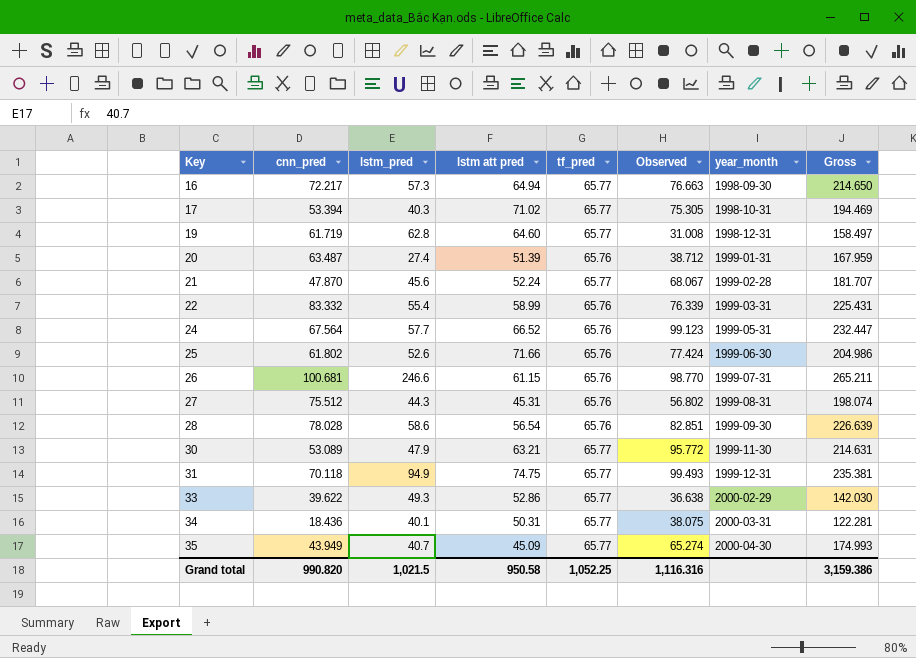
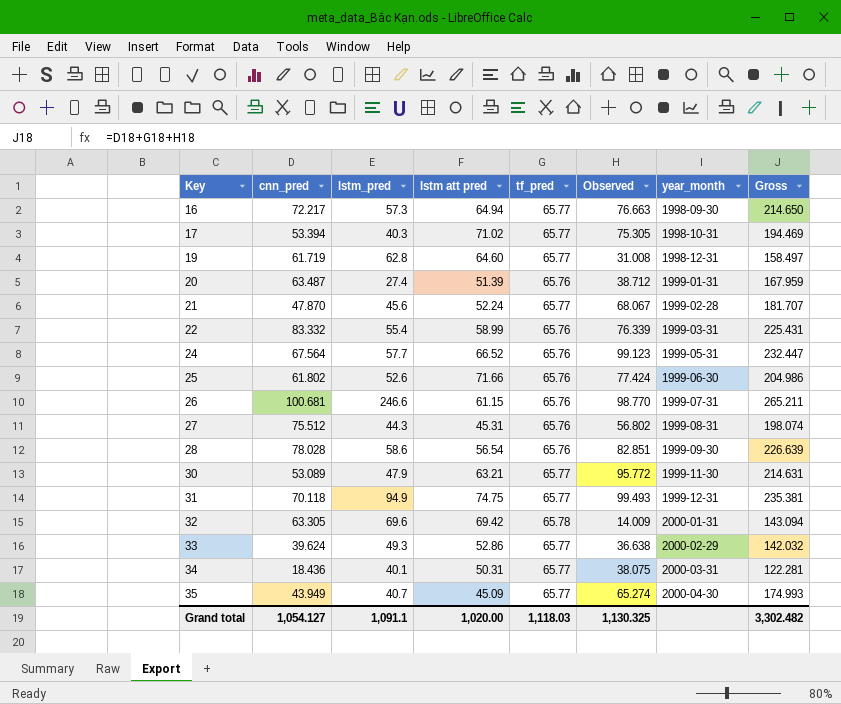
row 32: none -> 63.305 | 69.6 | 69.42 | 65.78 | 14.009 | 2000-01-31 | 143.094
33 | cnn_pred: 39.622 -> 39.624
33 | Gross: 142.030 -> 142.032
Grand total | cnn_pred: 990.820 -> 1,054.127
Grand total | lstm_pred: 1,021.5 -> 1,091.1
Grand total | lstm att pred: 950.58 -> 1,020.00
Grand total | tf_pred: 1,052.25 -> 1,118.03
Grand total | Observed: 1,116.316 -> 1,130.325
Grand total | Gross: 3,159.386 -> 3,302.482

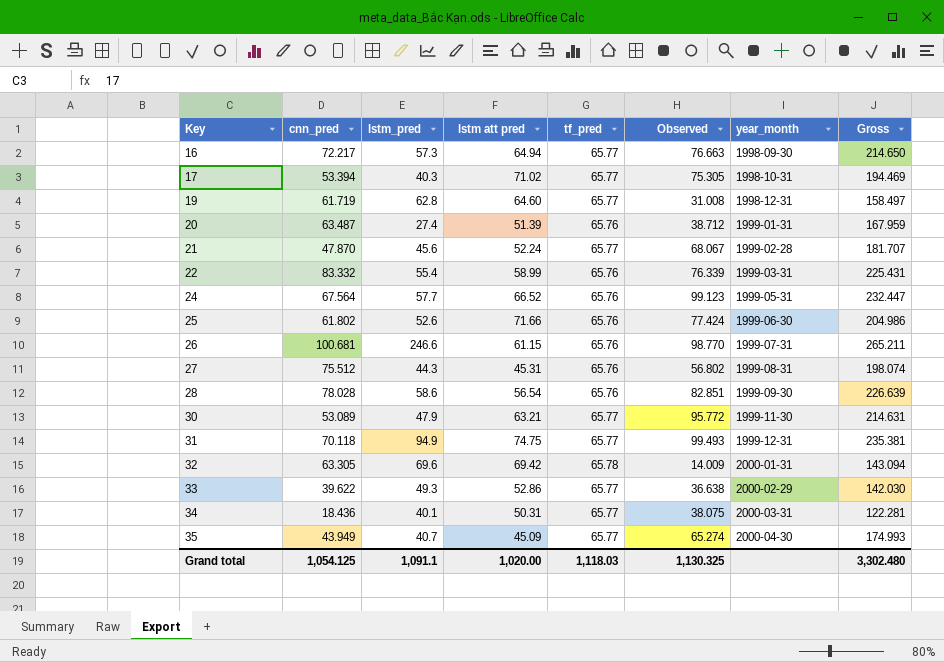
33 | cnn_pred: 39.624 -> 39.622
33 | Gross: 142.032 -> 142.030
Grand total | cnn_pred: 1,054.127 -> 1,054.125
Grand total | Gross: 3,302.482 -> 3,302.480

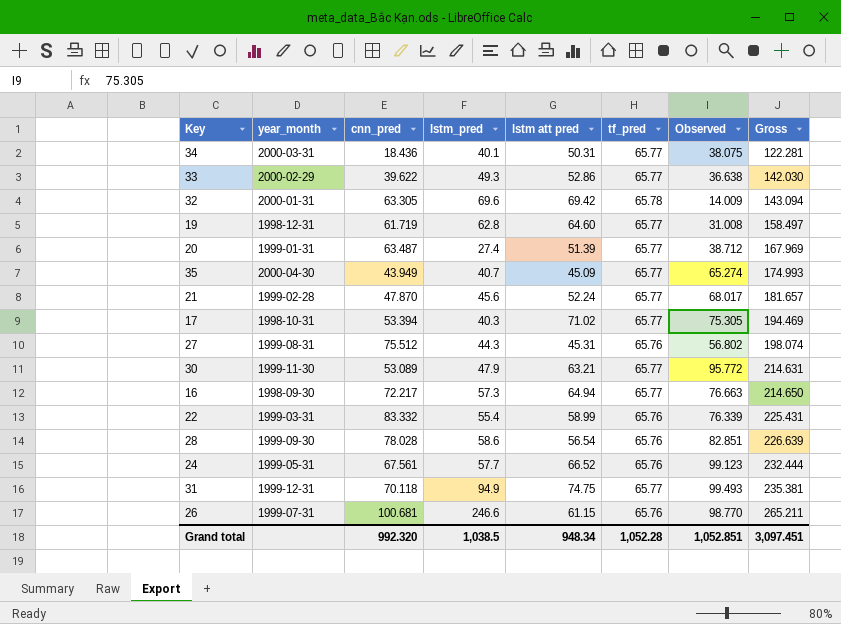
row order: Key ascending -> Gross ascending
column year_month | position: 7 -> 2
row 25: 61.802 | 52.6 | 71.66 | 65.76 | 77.424 | 1999-06-30 | 204.986 -> none
20 | tf_pred: 65.76 -> 65.77
20 | Gross: 167.959 -> 167.969
21 | Observed: 68.067 -> 68.017
21 | Gross: 181.707 -> 181.657
24 | cnn_pred: 67.564 -> 67.561
24 | Gross: 232.447 -> 232.444
Grand total | cnn_pred: 1,054.125 -> 992.320
Grand total | lstm_pred: 1,091.1 -> 1,038.5
Grand total | lstm att pred: 1,020.00 -> 948.34
Grand total | tf_pred: 1,118.03 -> 1,052.28
Grand total | Observed: 1,130.325 -> 1,052.851
Grand total | Gross: 3,302.480 -> 3,097.451

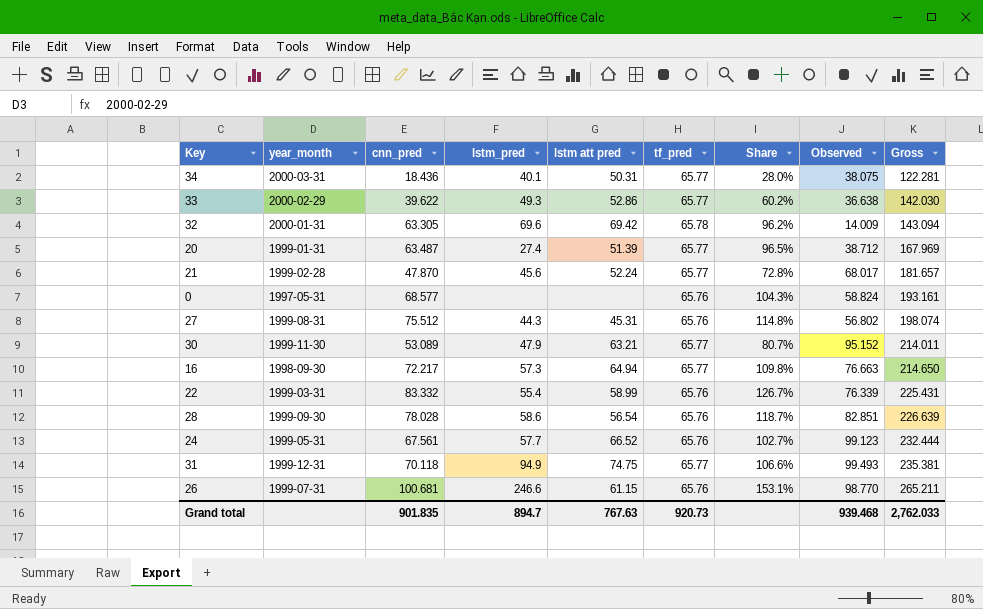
column Share | formula: none -> [cnn_pred] / [tf_pred]
row 19: 1998-12-31 | 61.719 | 62.8 | 64.60 | 65.77 | 31.008 | 158.497 -> none
row 35: 2000-04-30 | 43.949 | 40.7 | 45.09 | 65.77 | 65.274 | 174.993 -> none
row 17: 1998-10-31 | 53.394 | 40.3 | 71.02 | 65.77 | 75.305 | 194.469 -> none
row 0: none -> 1997-05-31 | 68.577 | none | none | 65.76 | 104.3% | 58.824 | 193.161
30 | Observed: 95.772 -> 95.152
30 | Gross: 214.631 -> 214.011
Grand total | cnn_pred: 992.320 -> 901.835
Grand total | lstm_pred: 1,038.5 -> 894.7
Grand total | lstm att pred: 948.34 -> 767.63
Grand total | tf_pred: 1,052.28 -> 920.73
Grand total | Observed: 1,052.851 -> 939.468
Grand total | Gross: 3,097.451 -> 2,762.033

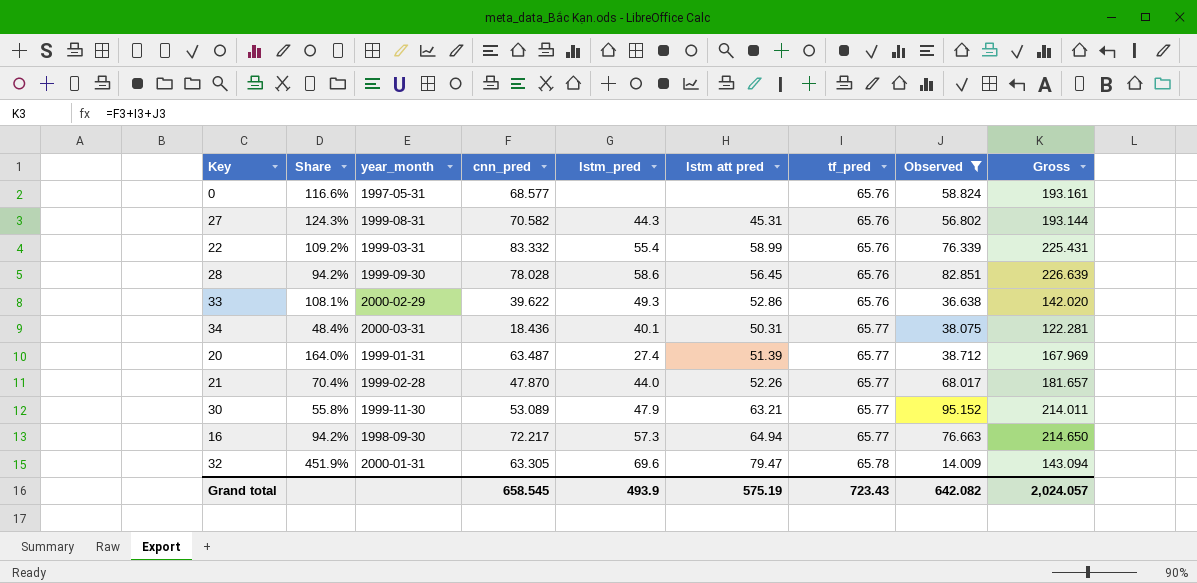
filter: none -> Observed <= 95.152
row order: Gross ascending -> tf_pred ascending
column Share | formula: [cnn_pred] / [tf_pred] -> [cnn_pred] / [Observed]
column Share | position: 7 -> 2
27 | cnn_pred: 75.512 -> 70.582
27 | Gross: 198.074 -> 193.144
28 | lstm att pred: 56.54 -> 56.45
33 | tf_pred: 65.77 -> 65.76
33 | Gross: 142.030 -> 142.020
21 | lstm_pred: 45.6 -> 44.0
21 | lstm att pred: 52.24 -> 52.26
32 | lstm att pred: 69.42 -> 79.47
Grand total | cnn_pred: 901.835 -> 658.545
Grand total | lstm_pred: 894.7 -> 493.9
Grand total | lstm att pred: 767.63 -> 575.19
Grand total | tf_pred: 920.73 -> 723.43
Grand total | Observed: 939.468 -> 642.082
Grand total | Gross: 2,762.033 -> 2,024.057

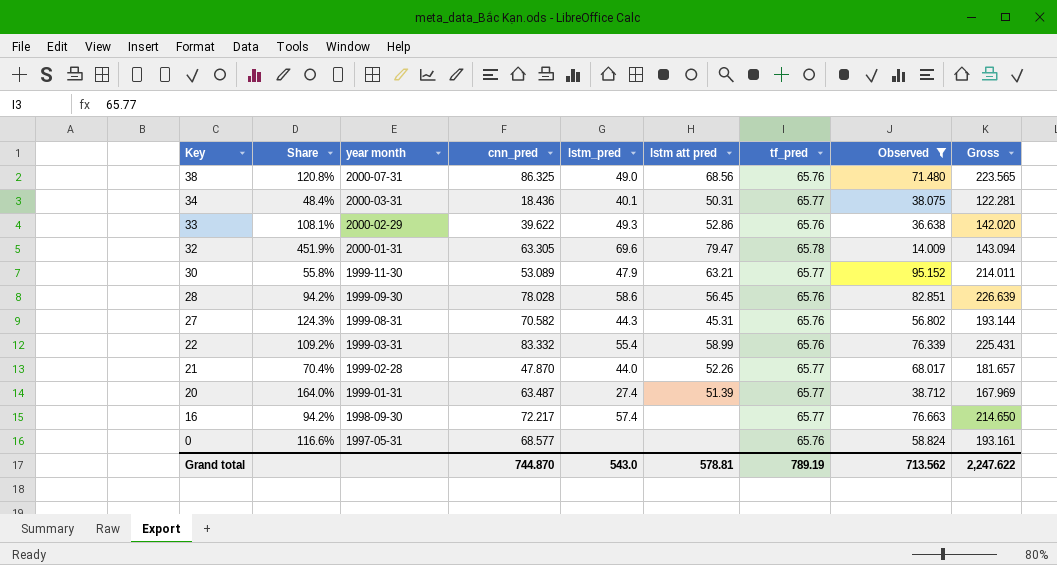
row order: tf_pred ascending -> Key descending
column name: year_month -> year month
row 38: none -> 120.8% | 2000-07-31 | 86.325 | 49.0 | 68.56 | 65.76 | 71.480 | 223.565
16 | lstm_pred: 57.3 -> 57.4
16 | lstm att pred: 64.94 -> none
Grand total | cnn_pred: 658.545 -> 744.870
Grand total | lstm_pred: 493.9 -> 543.0
Grand total | lstm att pred: 575.19 -> 578.81
Grand total | tf_pred: 723.43 -> 789.19
Grand total | Observed: 642.082 -> 713.562
Grand total | Gross: 2,024.057 -> 2,247.622

